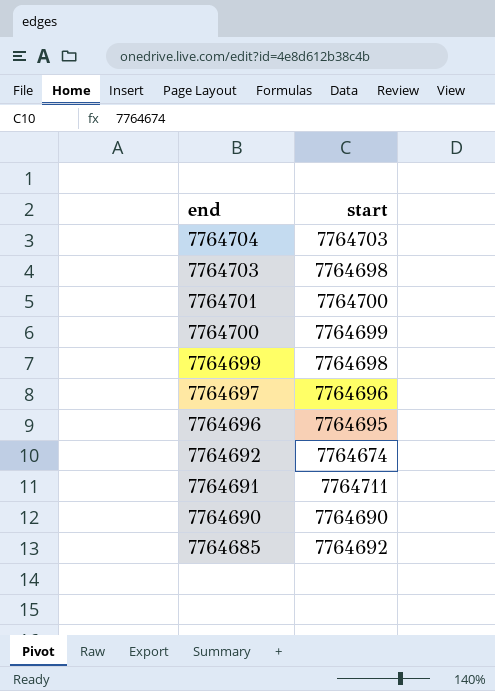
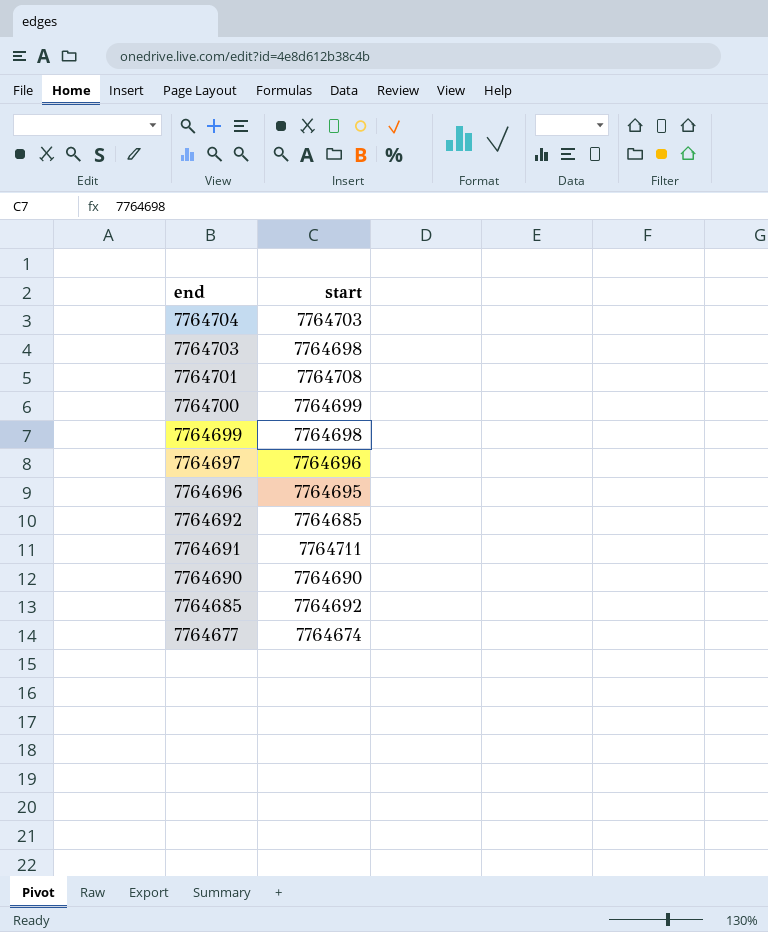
7764701 | start: 7764700 -> 7764708
7764692 | start: 7764674 -> 7764685
row 7764677: none -> 7764674

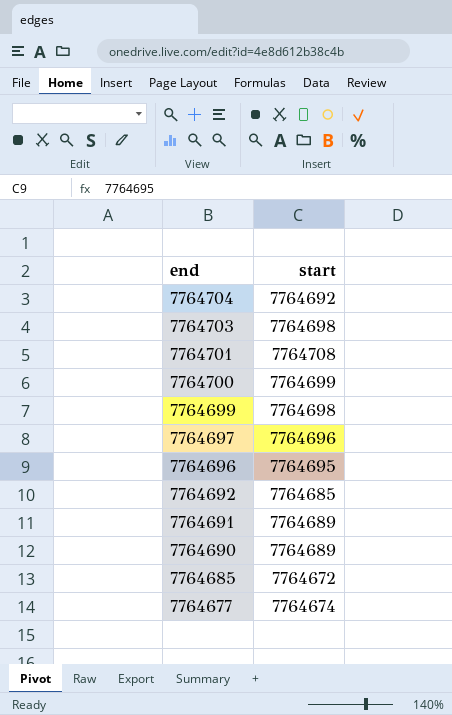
7764704 | start: 7764703 -> 7764692
7764691 | start: 7764711 -> 7764689
7764690 | start: 7764690 -> 7764689
7764685 | start: 7764692 -> 7764672

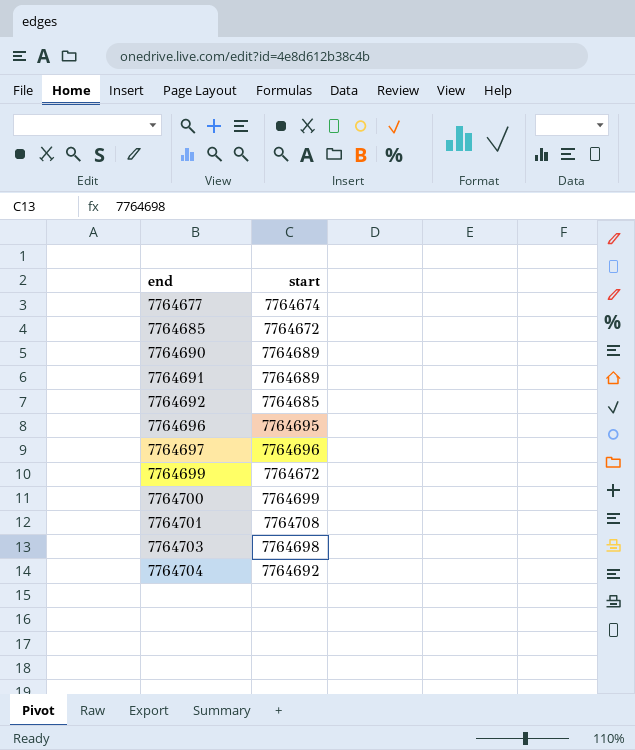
row order: end descending -> end ascending
7764699 | start: 7764698 -> 7764672

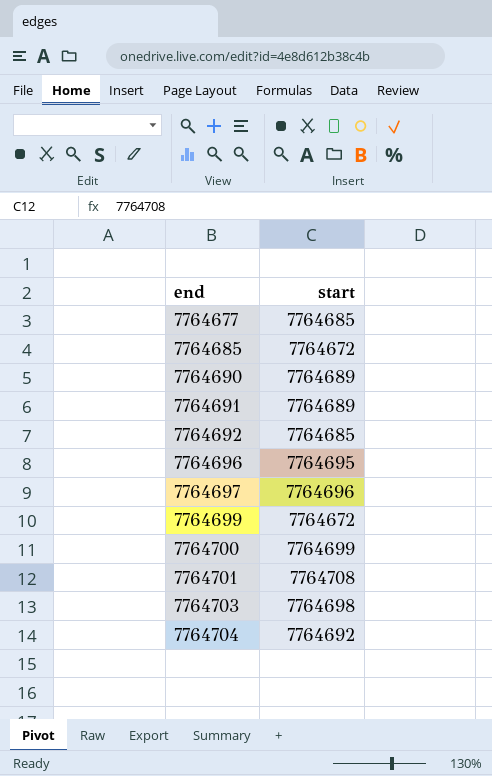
7764677 | start: 7764674 -> 7764685

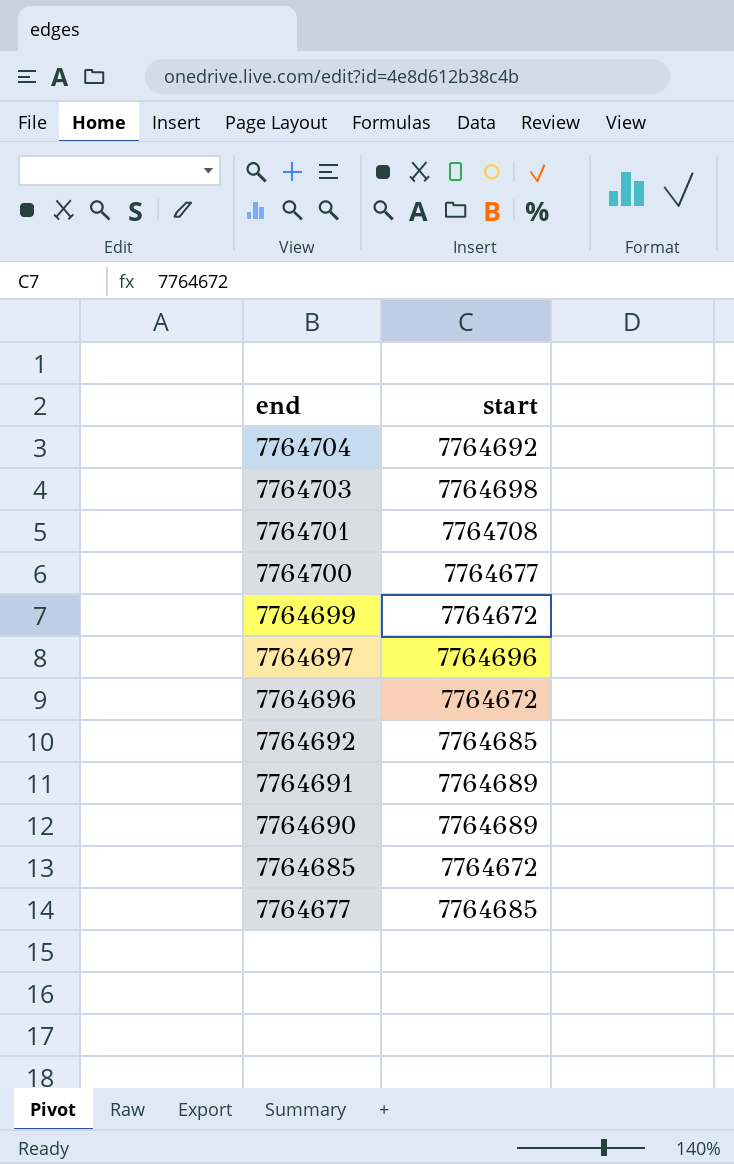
row order: end ascending -> end descending
7764700 | start: 7764699 -> 7764677
7764696 | start: 7764695 -> 7764672

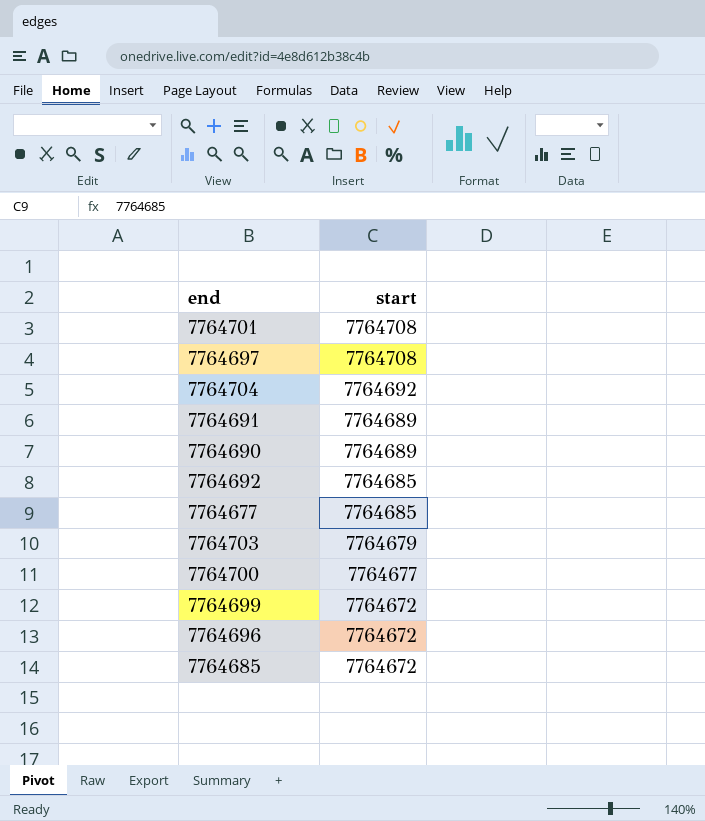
row order: end descending -> start descending
7764697 | start: 7764696 -> 7764708
7764703 | start: 7764698 -> 7764679

